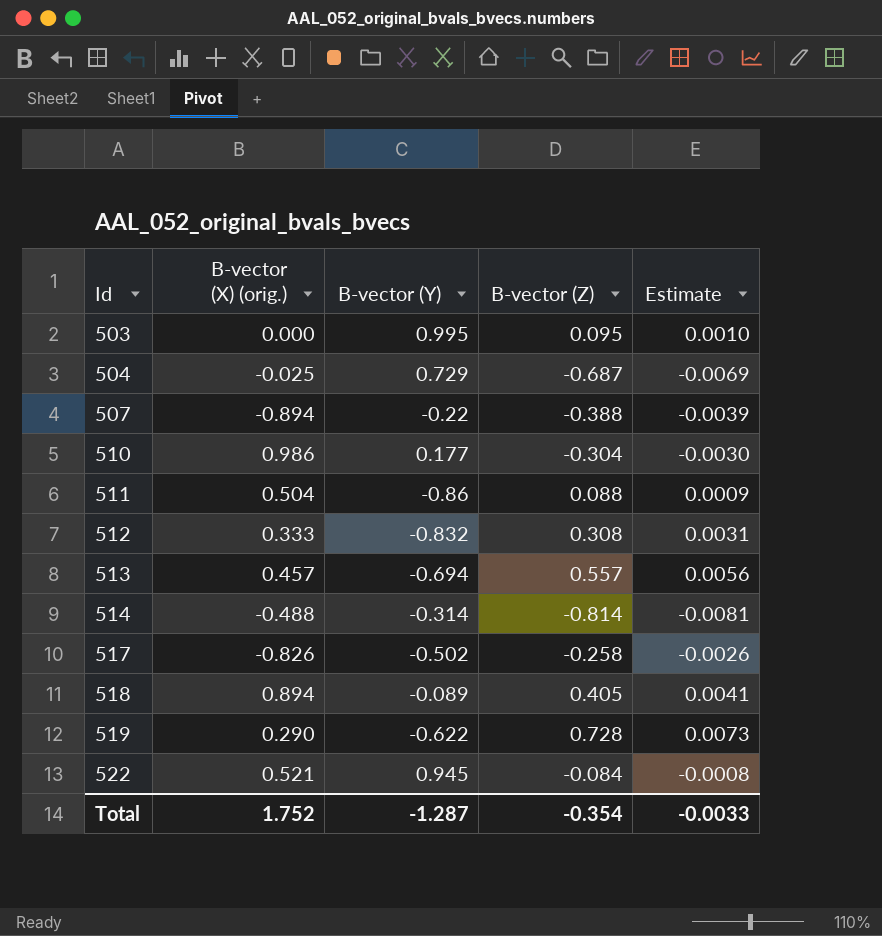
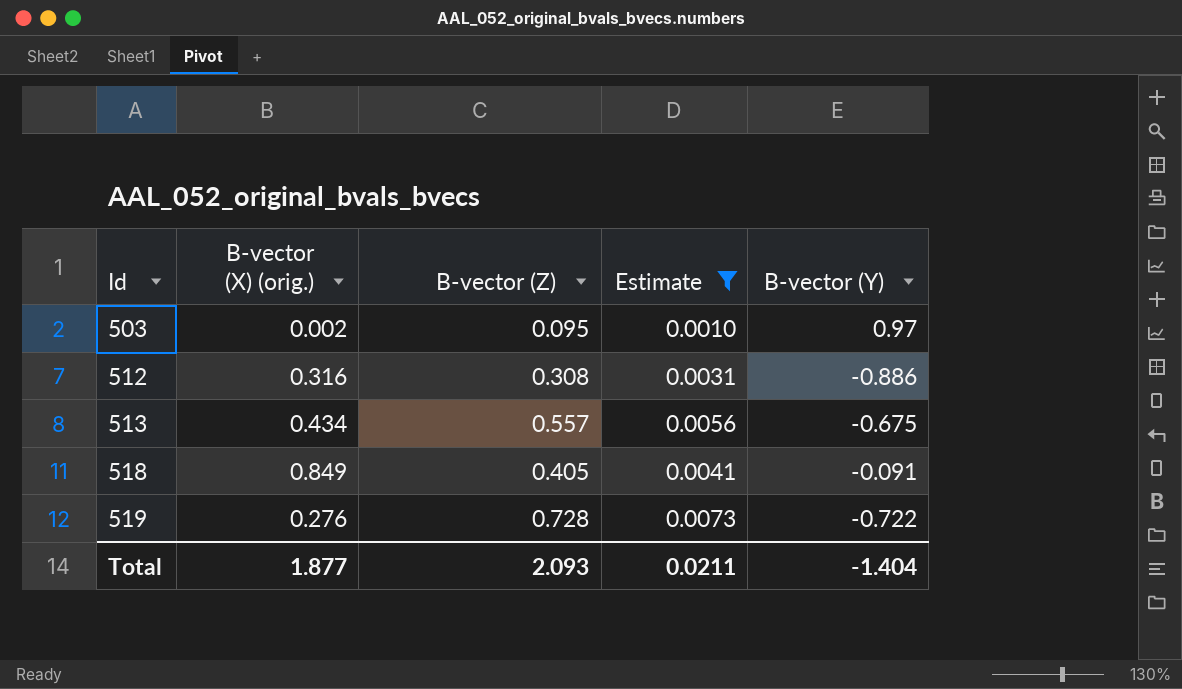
filter: none -> Estimate >= 0.0010
column B-vector (Y) | position: 3 -> 5
503 | B-vector (X) (orig.): 0.000 -> 0.002
503 | B-vector (Y): 0.995 -> 0.97
512 | B-vector (X) (orig.): 0.333 -> 0.316
512 | B-vector (Y): -0.832 -> -0.886
513 | B-vector (X) (orig.): 0.457 -> 0.434
513 | B-vector (Y): -0.694 -> -0.675
518 | B-vector (X) (orig.): 0.894 -> 0.849
518 | B-vector (Y): -0.089 -> -0.091
519 | B-vector (X) (orig.): 0.290 -> 0.276
519 | B-vector (Y): -0.622 -> -0.722
Total | B-vector (X) (orig.): 1.752 -> 1.877
Total | B-vector (Z): -0.354 -> 2.093
Total | Estimate: -0.0033 -> 0.0211
Total | B-vector (Y): -1.287 -> -1.404

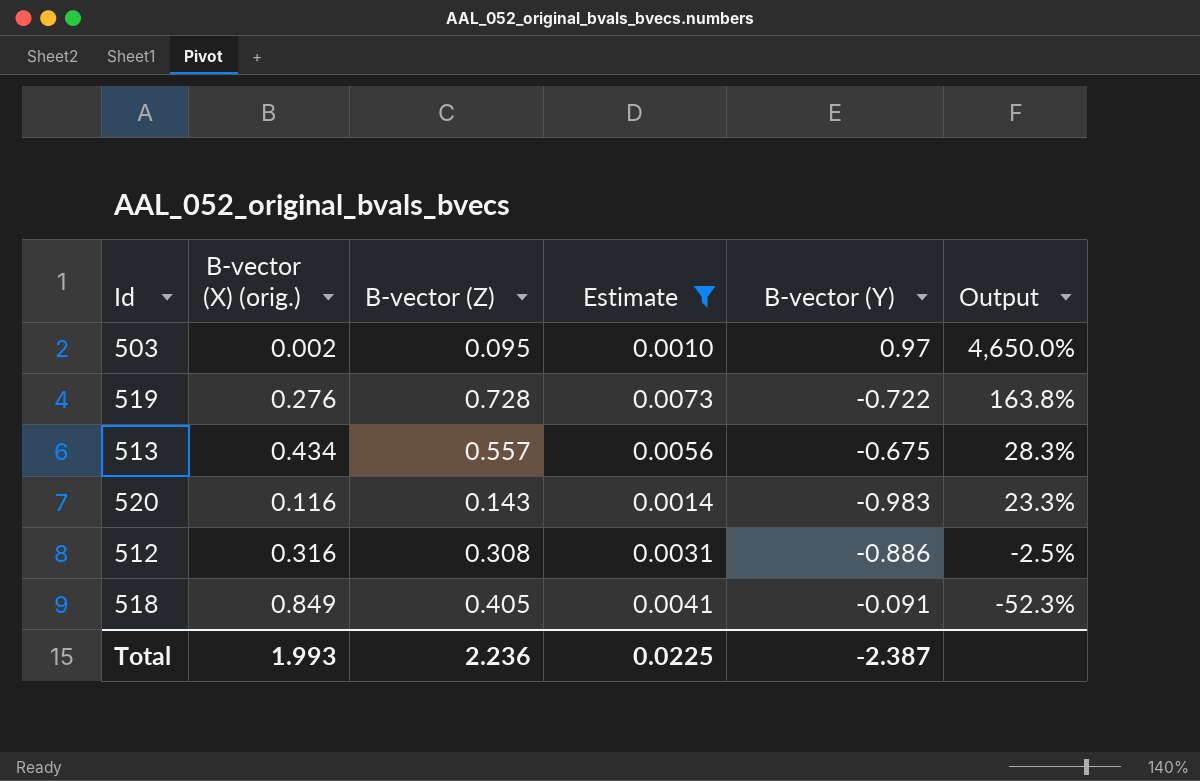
row order: Id ascending -> Output descending
column Output | formula: none -> ([B-vector (Z)] - [B-vector (X) (orig.)]) / [B-vector (X) (orig.)]
row 520: none -> 0.116 | 0.143 | 0.0014 | -0.983 | 23.3%
Total | B-vector (X) (orig.): 1.877 -> 1.993
Total | B-vector (Z): 2.093 -> 2.236
Total | Estimate: 0.0211 -> 0.0225
Total | B-vector (Y): -1.404 -> -2.387

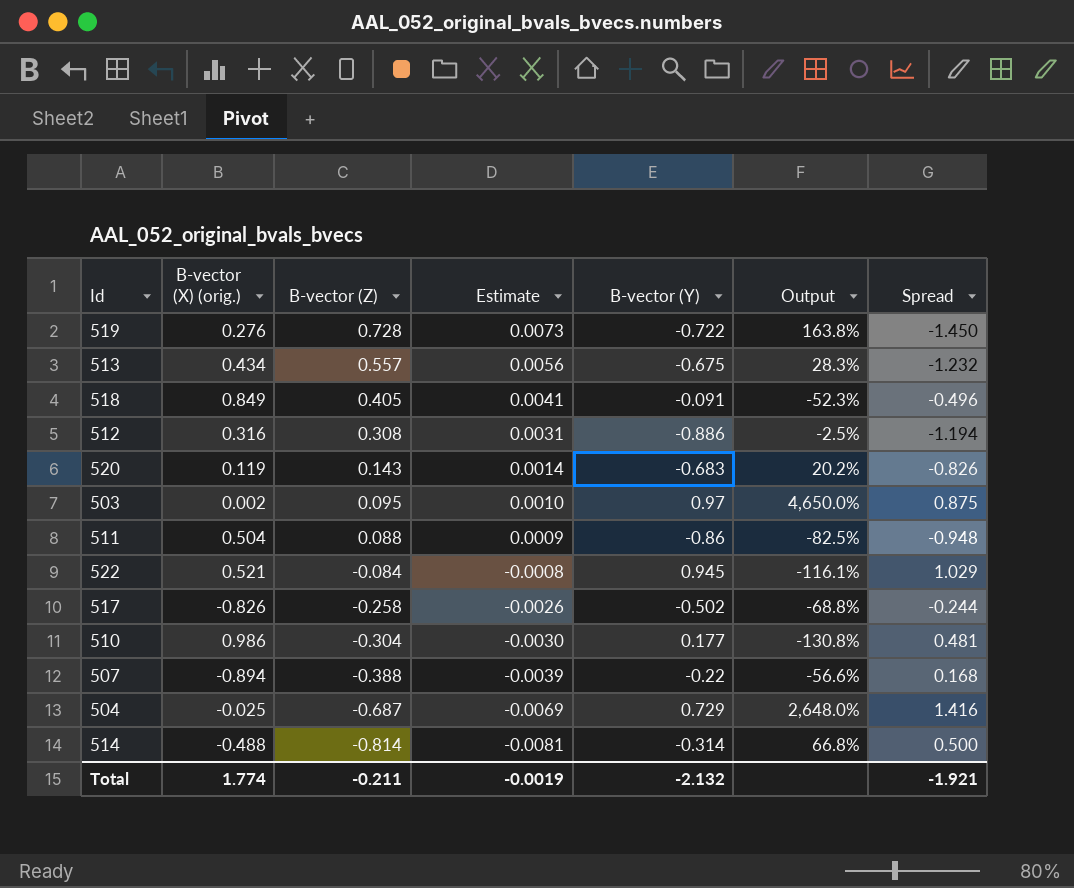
filter: Estimate >= 0.0010 -> none
row order: Output descending -> B-vector (Z) descending
column Spread | formula: none -> [B-vector (Y)] - [B-vector (Z)]
520 | B-vector (X) (orig.): 0.116 -> 0.119
520 | B-vector (Y): -0.983 -> -0.683
520 | Output: 23.3% -> 20.2%
Total | B-vector (X) (orig.): 1.993 -> 1.774
Total | B-vector (Z): 2.236 -> -0.211
Total | Estimate: 0.0225 -> -0.0019
Total | B-vector (Y): -2.387 -> -2.132

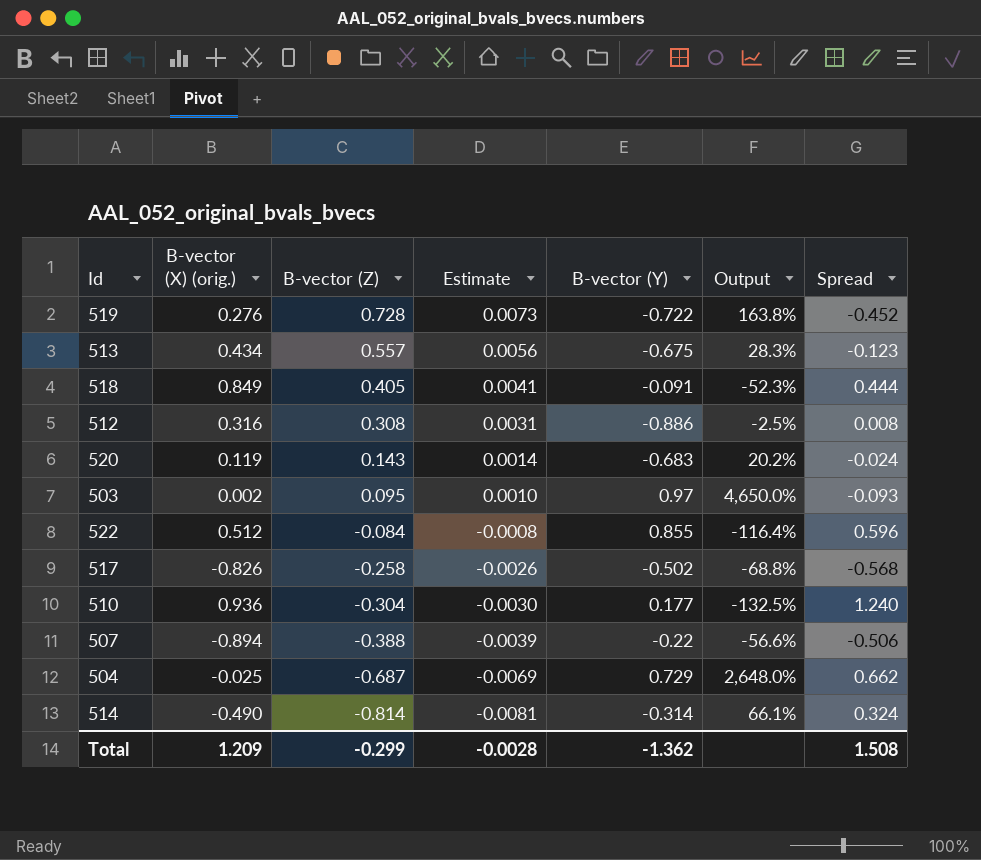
column Spread | formula: [B-vector (Y)] - [B-vector (Z)] -> [B-vector (X) (orig.)] - [B-vector (Z)]
row 511: 0.504 | 0.088 | 0.0009 | -0.86 | -82.5% | -0.948 -> none
522 | B-vector (X) (orig.): 0.521 -> 0.512
522 | B-vector (Y): 0.945 -> 0.855
522 | Output: -116.1% -> -116.4%
510 | B-vector (X) (orig.): 0.986 -> 0.936
510 | Output: -130.8% -> -132.5%
514 | B-vector (X) (orig.): -0.488 -> -0.490
514 | Output: 66.8% -> 66.1%
Total | B-vector (X) (orig.): 1.774 -> 1.209
Total | B-vector (Z): -0.211 -> -0.299
Total | Estimate: -0.0019 -> -0.0028
Total | B-vector (Y): -2.132 -> -1.362
Total | Spread: -1.921 -> 1.508

